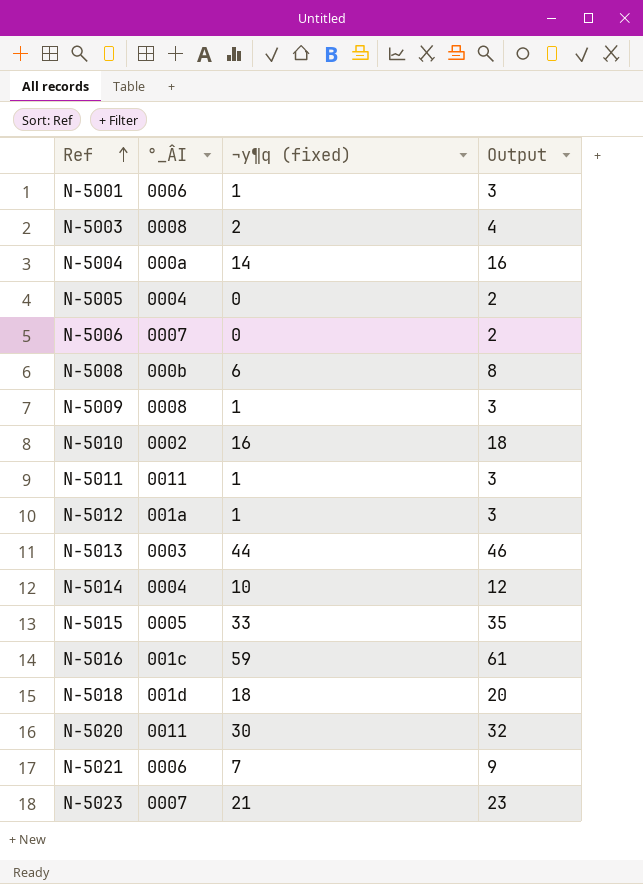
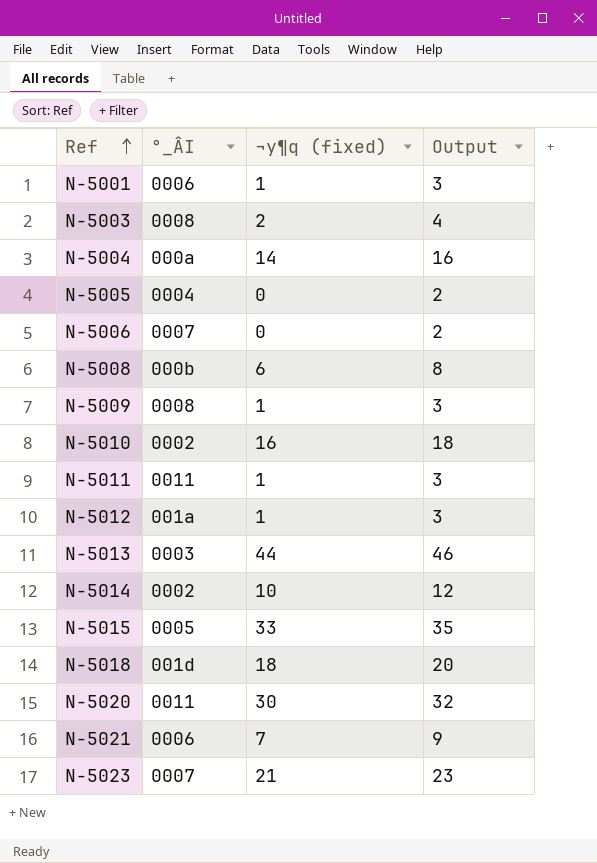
row N-5016: 001c | 59 | 61 -> none
N-5014 | °_ÂI: 0004 -> 0002

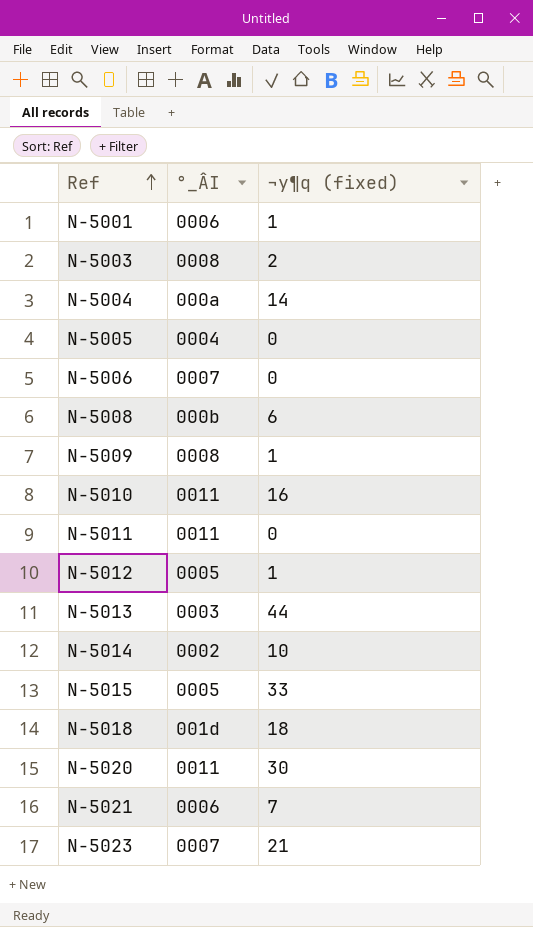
column Output | formula: [¬y¶q (fixed)] + 2 -> none
N-5010 | °_ÂI: 0002 -> 0011
N-5011 | ¬y¶q (fixed): 1 -> 0
N-5012 | °_ÂI: 001a -> 0005

